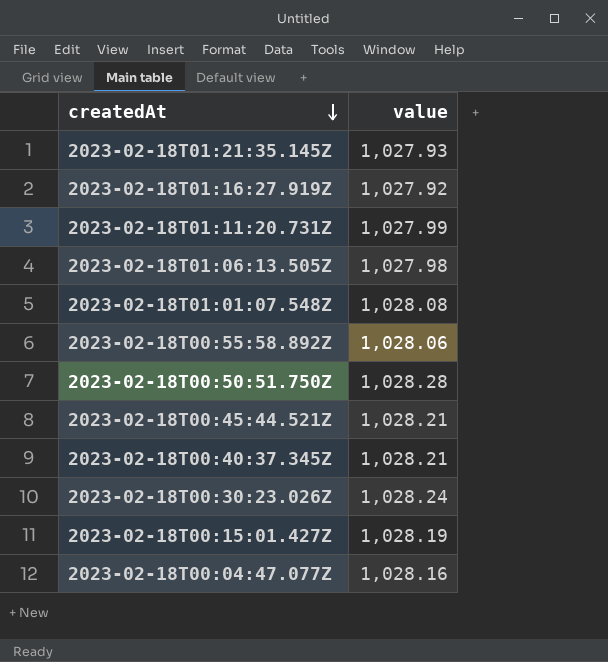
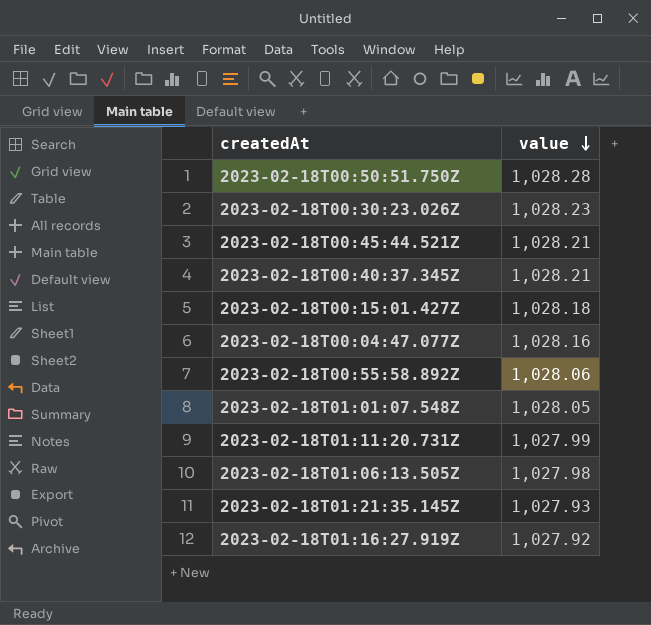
row order: createdAt descending -> value descending
2023-02-18T00:30:23.026Z | value: 1,028.24 -> 1,028.23
2023-02-18T00:15:01.427Z | value: 1,028.19 -> 1,028.18
2023-02-18T01:01:07.548Z | value: 1,028.08 -> 1,028.05

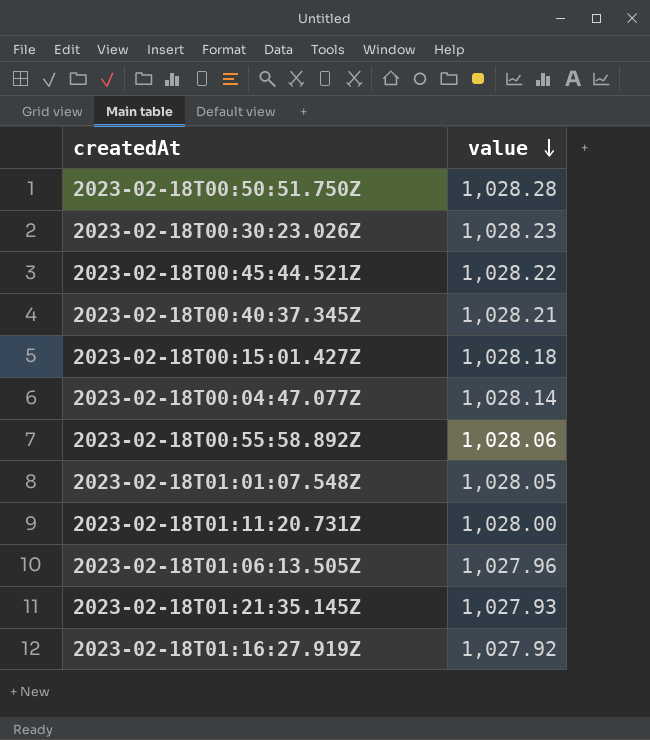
2023-02-18T00:45:44.521Z | value: 1,028.21 -> 1,028.22
2023-02-18T00:04:47.077Z | value: 1,028.16 -> 1,028.14
2023-02-18T01:11:20.731Z | value: 1,027.99 -> 1,028.00
2023-02-18T01:06:13.505Z | value: 1,027.98 -> 1,027.96

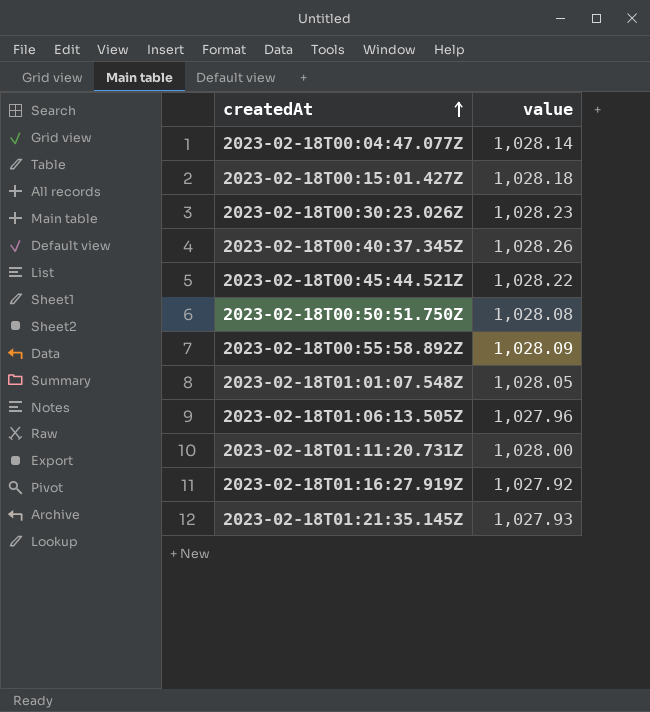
row order: value descending -> createdAt ascending
2023-02-18T00:40:37.345Z | value: 1,028.21 -> 1,028.26
2023-02-18T00:50:51.750Z | value: 1,028.28 -> 1,028.08
2023-02-18T00:55:58.892Z | value: 1,028.06 -> 1,028.09

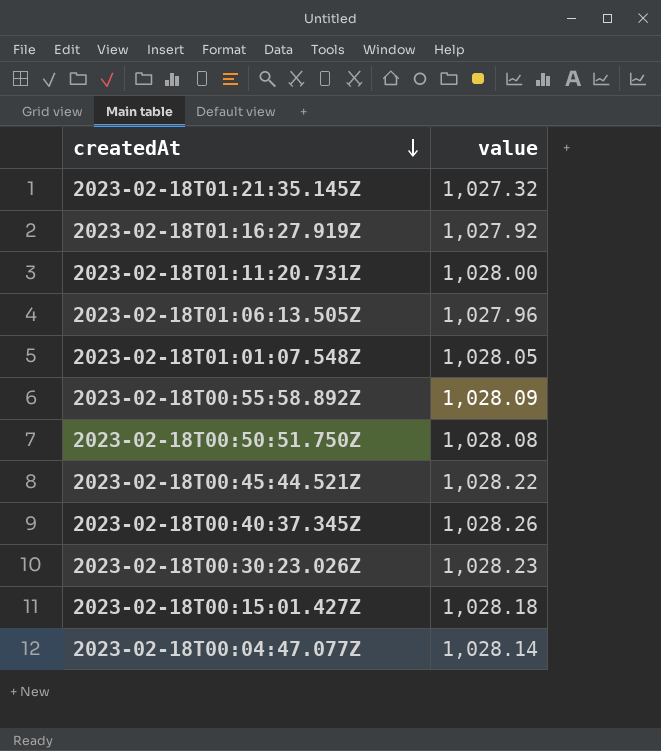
row order: createdAt ascending -> createdAt descending
2023-02-18T01:21:35.145Z | value: 1,027.93 -> 1,027.32

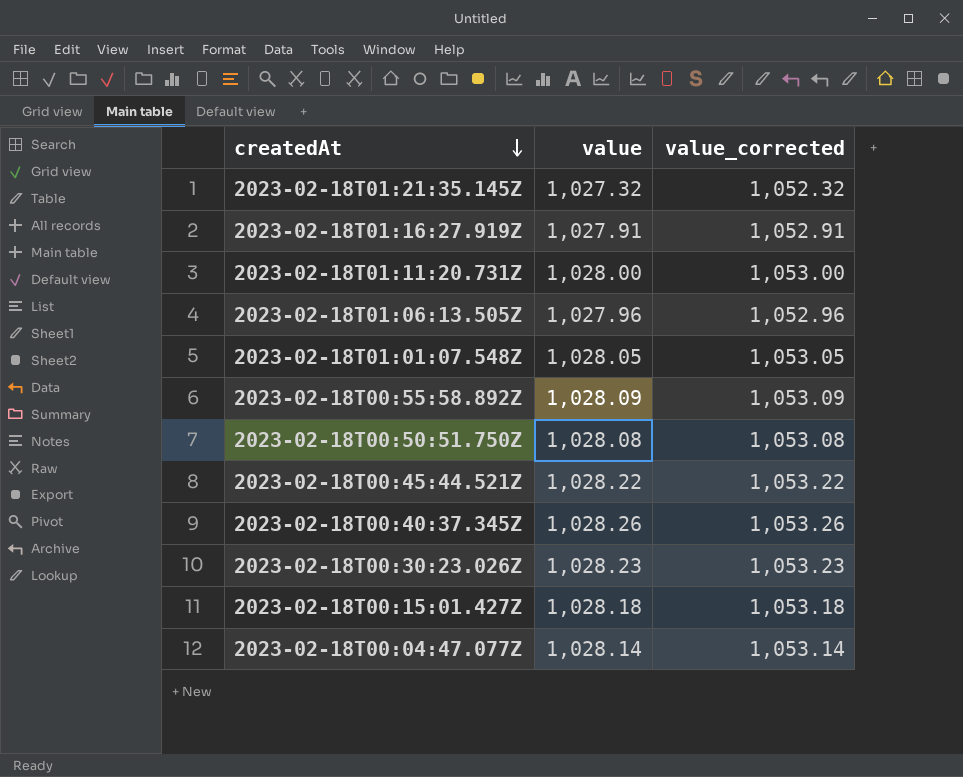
column value_corrected | formula: none -> [value] + 25
2023-02-18T01:16:27.919Z | value: 1,027.92 -> 1,027.91

